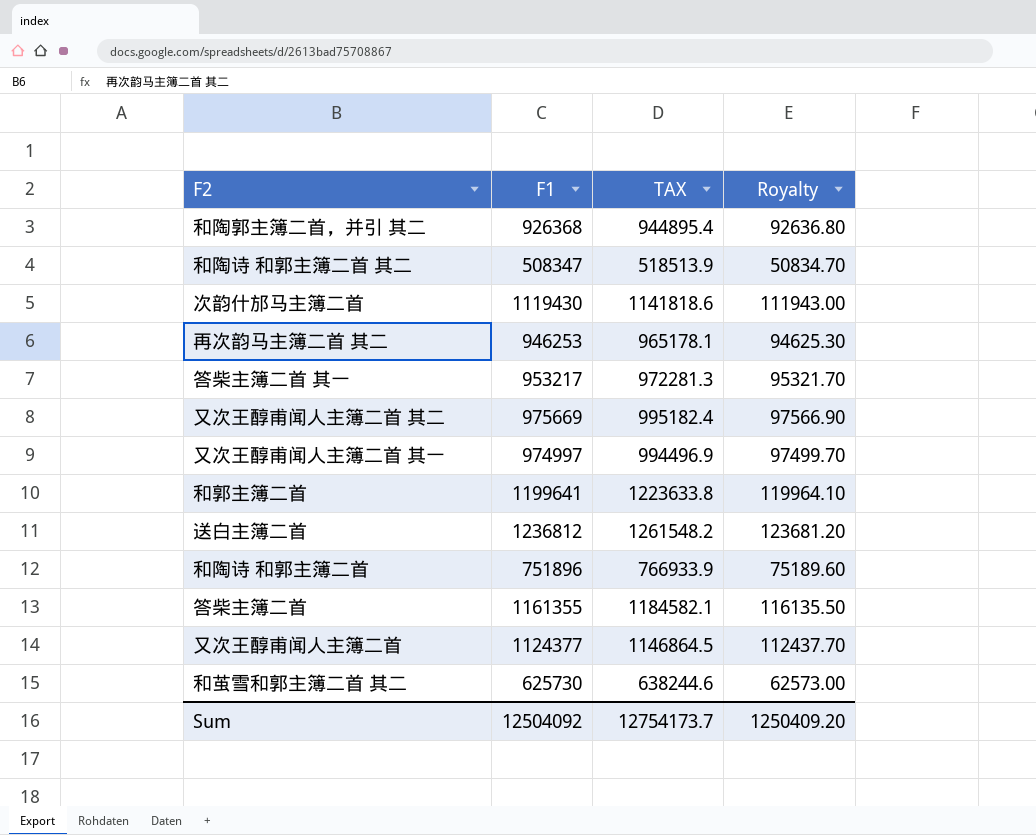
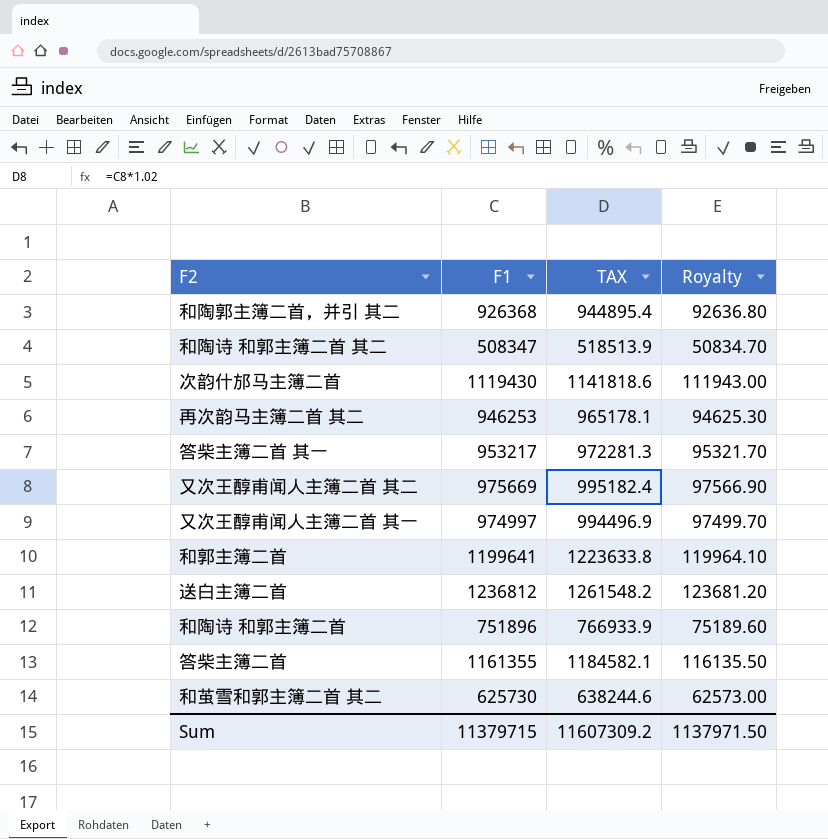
row 又次王醇甫闻人主簿二首: 1124377 | 1146864.5 | 112437.70 -> none
Sum | F1: 12504092 -> 11379715
Sum | TAX: 12754173.7 -> 11607309.2
Sum | Royalty: 1250409.20 -> 1137971.50

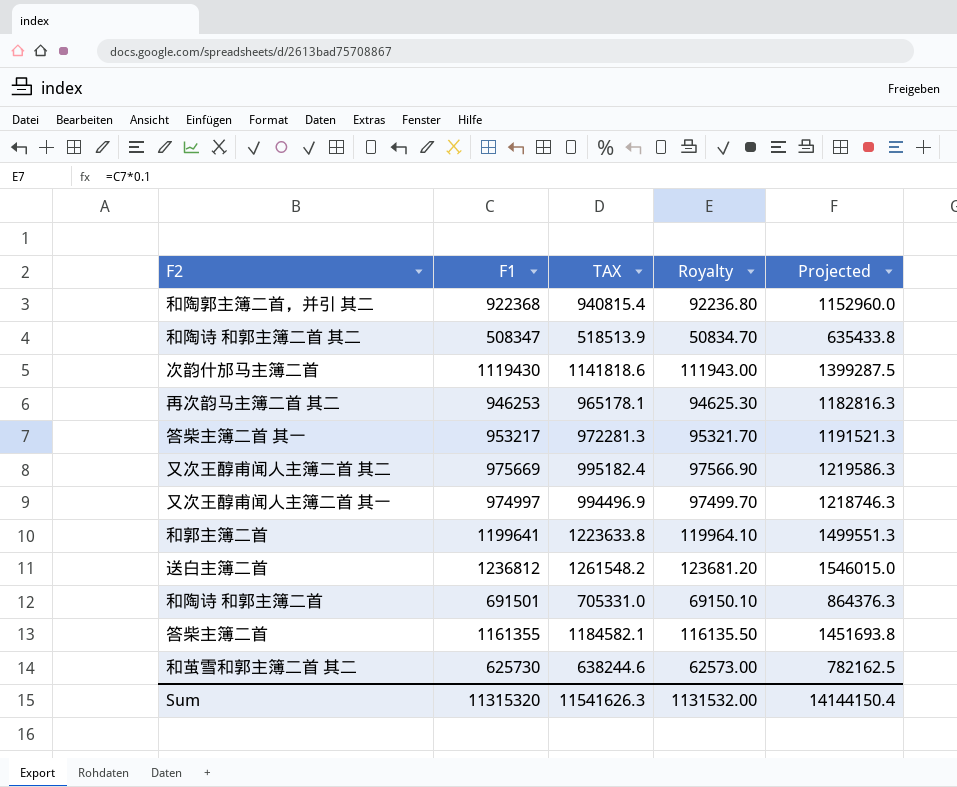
column Projected | formula: none -> [F1] * 1.25
和陶郭主簿二首，并引 其二 | F1: 926368 -> 922368
和陶郭主簿二首，并引 其二 | TAX: 944895.4 -> 940815.4
和陶郭主簿二首，并引 其二 | Royalty: 92636.80 -> 92236.80
和陶诗 和郭主簿二首 | F1: 751896 -> 691501
和陶诗 和郭主簿二首 | TAX: 766933.9 -> 705331.0
和陶诗 和郭主簿二首 | Royalty: 75189.60 -> 69150.10
Sum | F1: 11379715 -> 11315320
Sum | TAX: 11607309.2 -> 11541626.3
Sum | Royalty: 1137971.50 -> 1131532.00

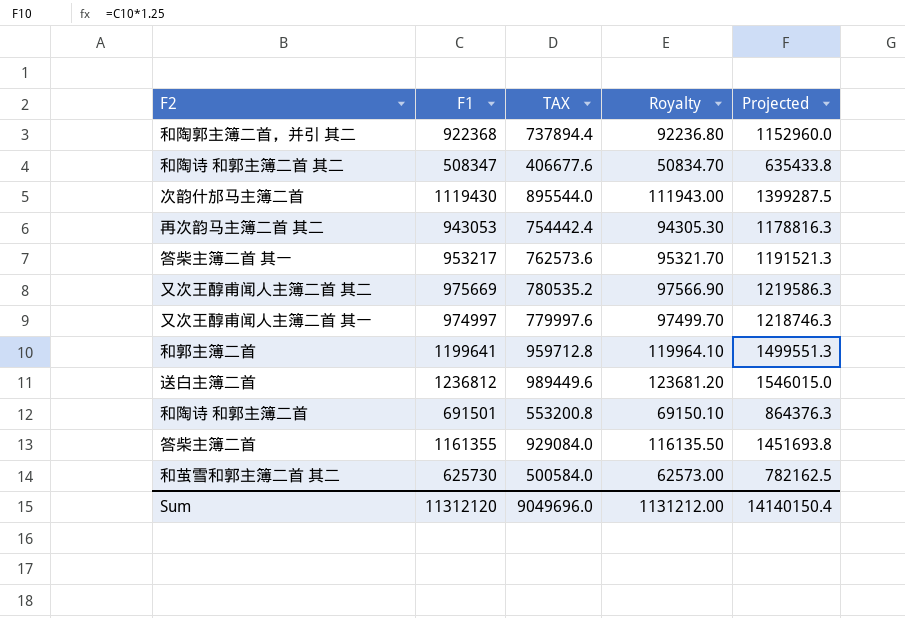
column TAX | formula: [F1] * 1.02 -> [F1] * 0.8
再次韵马主簿二首 其二 | F1: 946253 -> 943053
再次韵马主簿二首 其二 | Royalty: 94625.30 -> 94305.30
再次韵马主簿二首 其二 | Projected: 1182816.3 -> 1178816.3
Sum | F1: 11315320 -> 11312120
Sum | TAX: 11541626.3 -> 9049696.0
Sum | Royalty: 1131532.00 -> 1131212.00
Sum | Projected: 14144150.4 -> 14140150.4

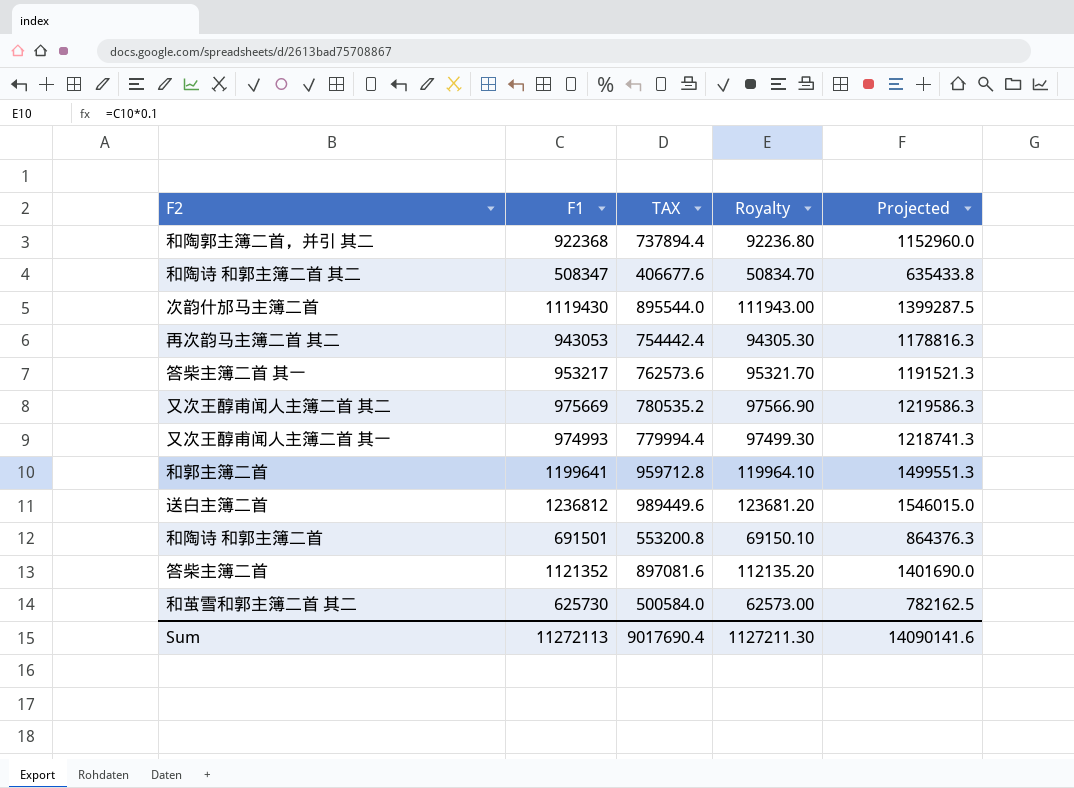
又次王醇甫闻人主簿二首 其一 | F1: 974997 -> 974993
又次王醇甫闻人主簿二首 其一 | TAX: 779997.6 -> 779994.4
又次王醇甫闻人主簿二首 其一 | Royalty: 97499.70 -> 97499.30
又次王醇甫闻人主簿二首 其一 | Projected: 1218746.3 -> 1218741.3
答柴主簿二首 | F1: 1161355 -> 1121352
答柴主簿二首 | TAX: 929084.0 -> 897081.6
答柴主簿二首 | Royalty: 116135.50 -> 112135.20
答柴主簿二首 | Projected: 1451693.8 -> 1401690.0
Sum | F1: 11312120 -> 11272113
Sum | TAX: 9049696.0 -> 9017690.4
Sum | Royalty: 1131212.00 -> 1127211.30
Sum | Projected: 14140150.4 -> 14090141.6

